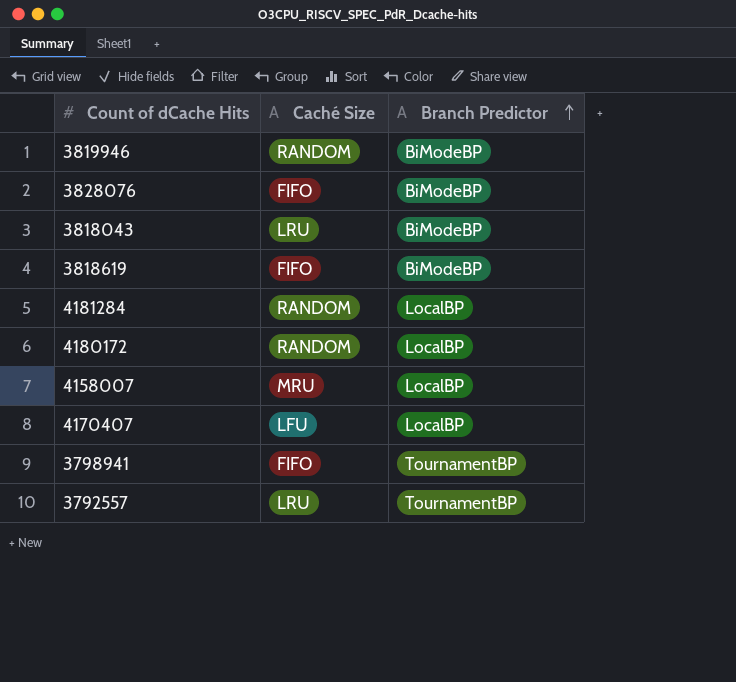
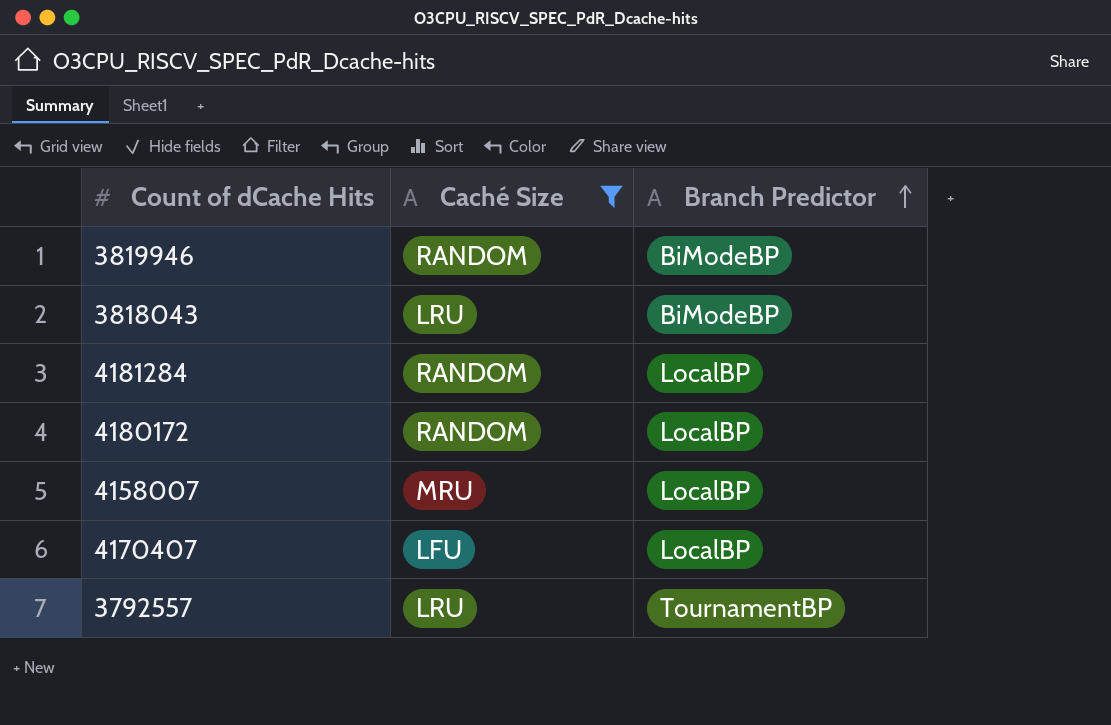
filter: none -> Caché Size != FIFO

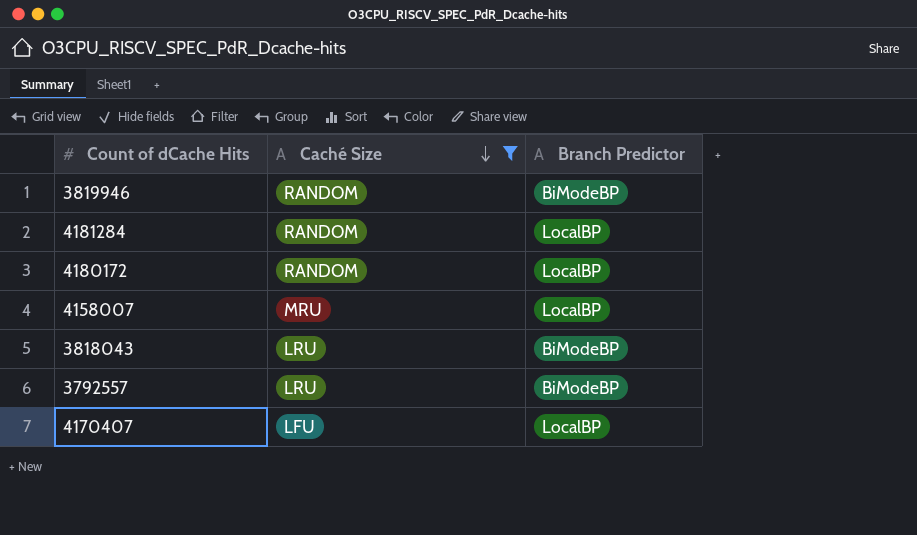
row order: Branch Predictor ascending -> Caché Size descending
3792557 | Branch Predictor: TournamentBP -> BiModeBP

